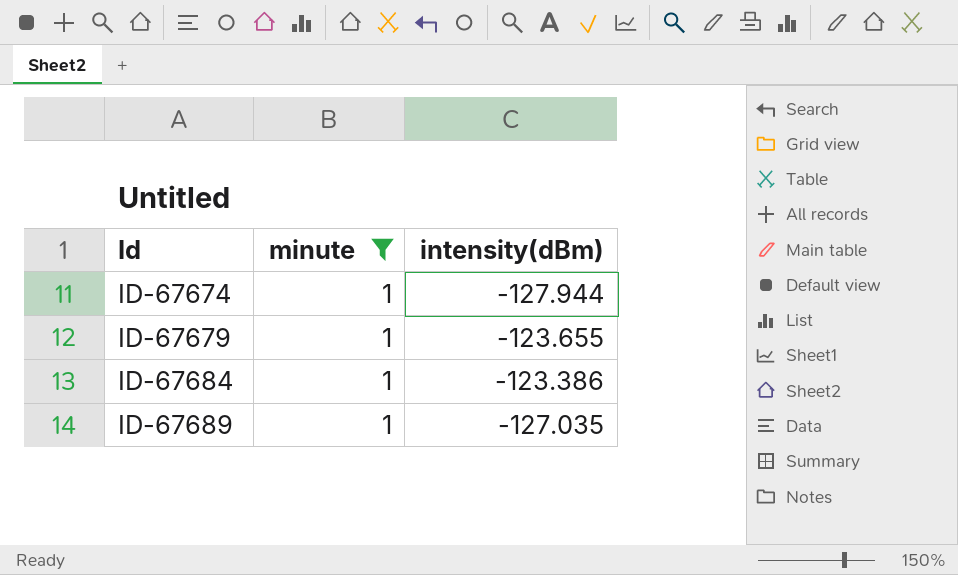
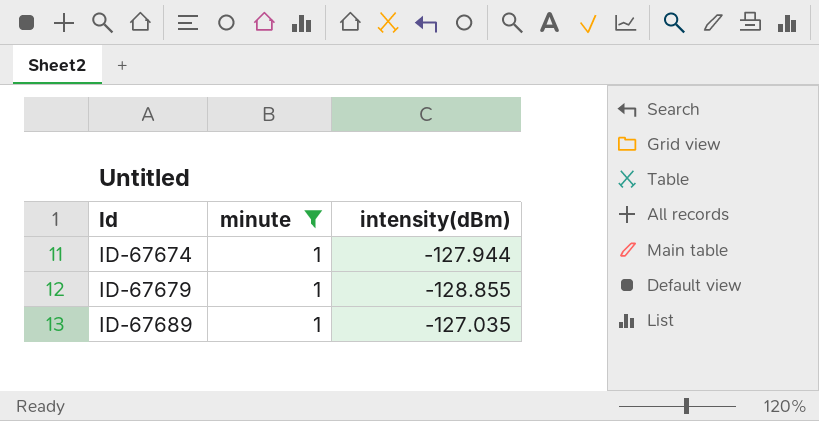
row ID-67684: 1 | -123.386 -> none
ID-67679 | intensity(dBm): -123.655 -> -128.855

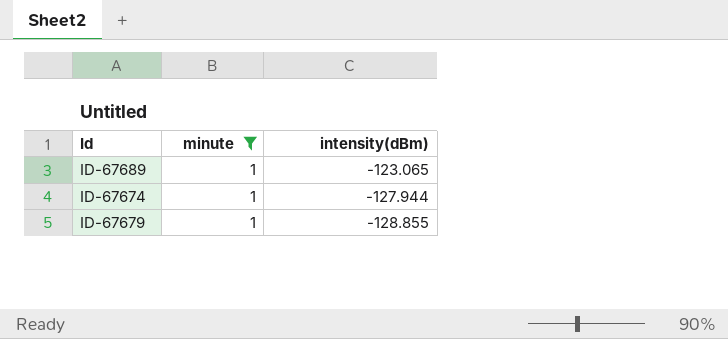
row order: Id ascending -> intensity(dBm) descending
ID-67689 | intensity(dBm): -127.035 -> -123.065

